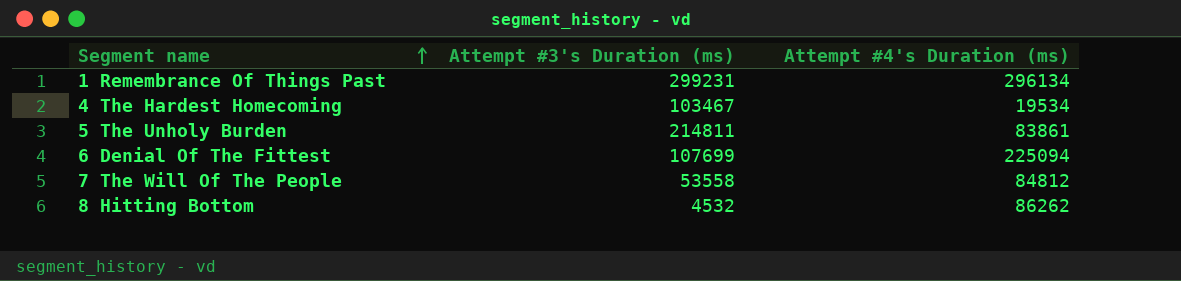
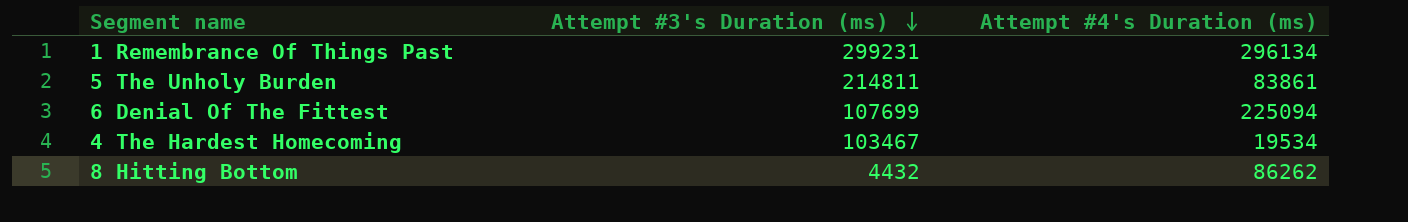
row order: Segment name ascending -> Attempt #3's Duration (ms) descending
row 7 The Will Of The People: 53558 | 84812 -> none
8 Hitting Bottom | Attempt #3's Duration (ms): 4532 -> 4432

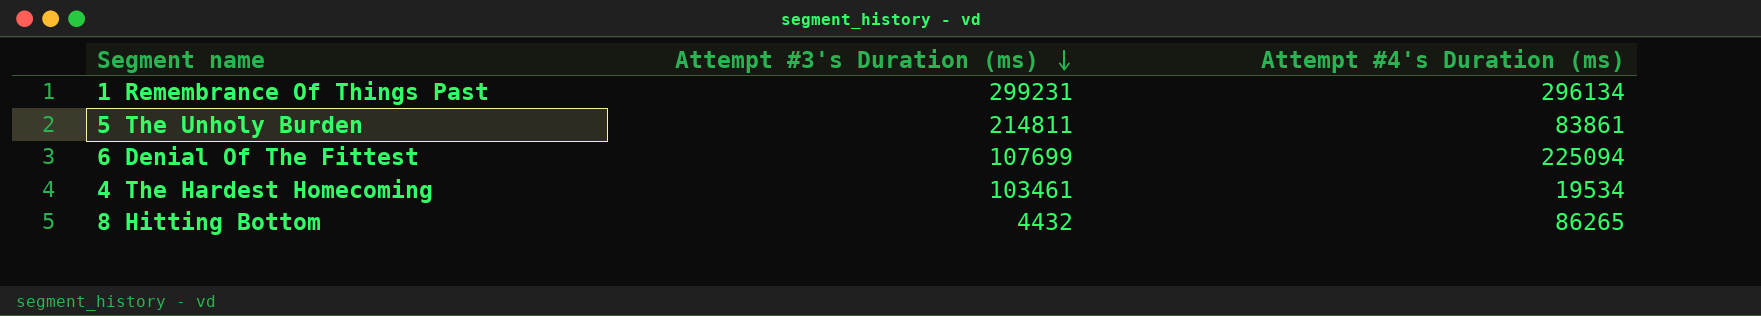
4 The Hardest Homecoming | Attempt #3's Duration (ms): 103467 -> 103461
8 Hitting Bottom | Attempt #4's Duration (ms): 86262 -> 86265

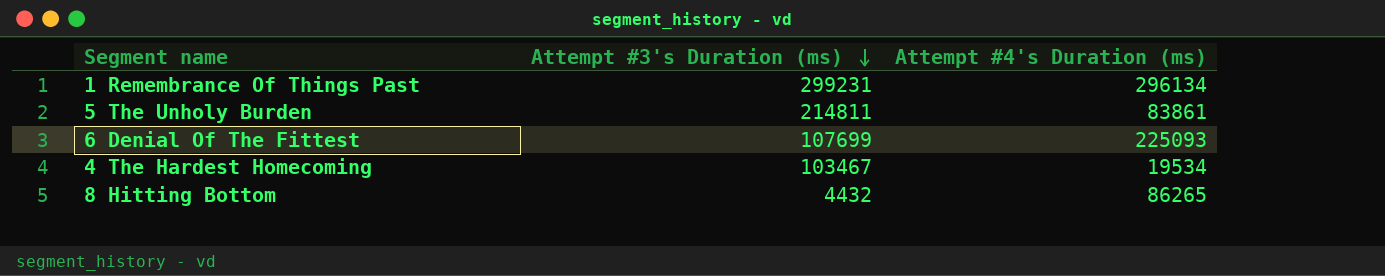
6 Denial Of The Fittest | Attempt #4's Duration (ms): 225094 -> 225093
4 The Hardest Homecoming | Attempt #3's Duration (ms): 103461 -> 103467

